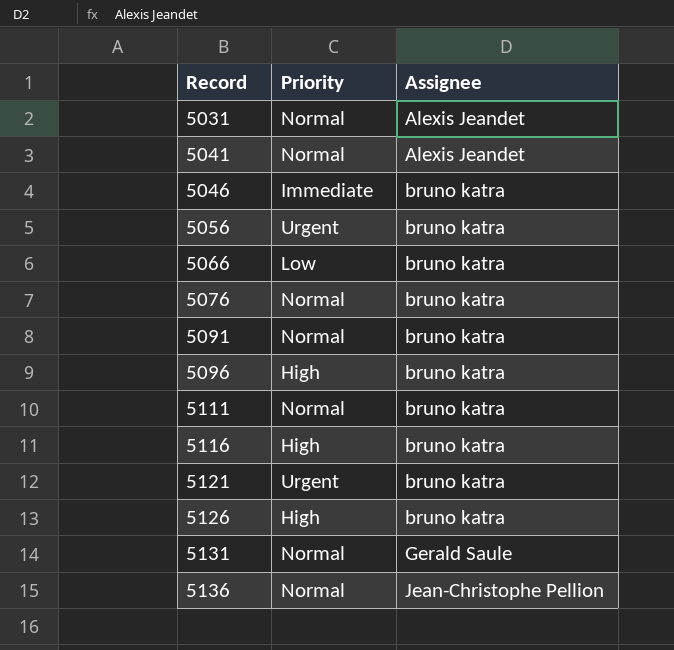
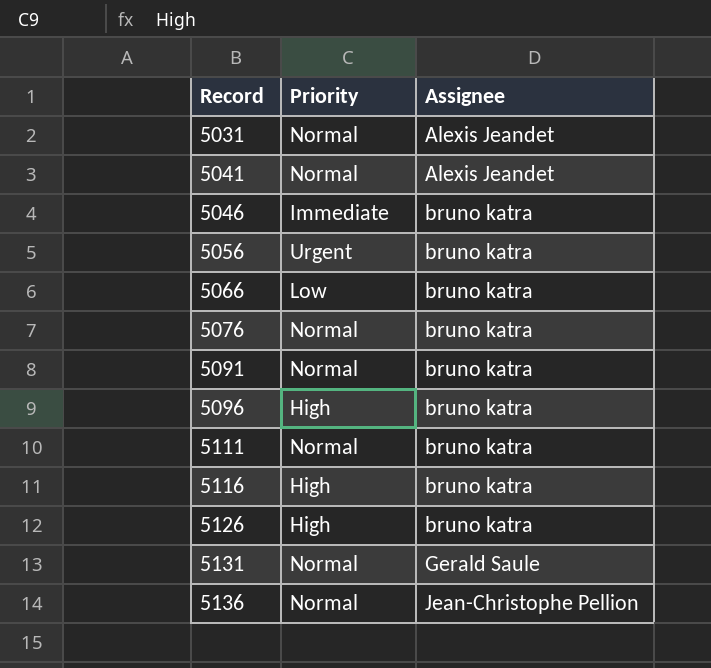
row 5121: Urgent | bruno katra -> none

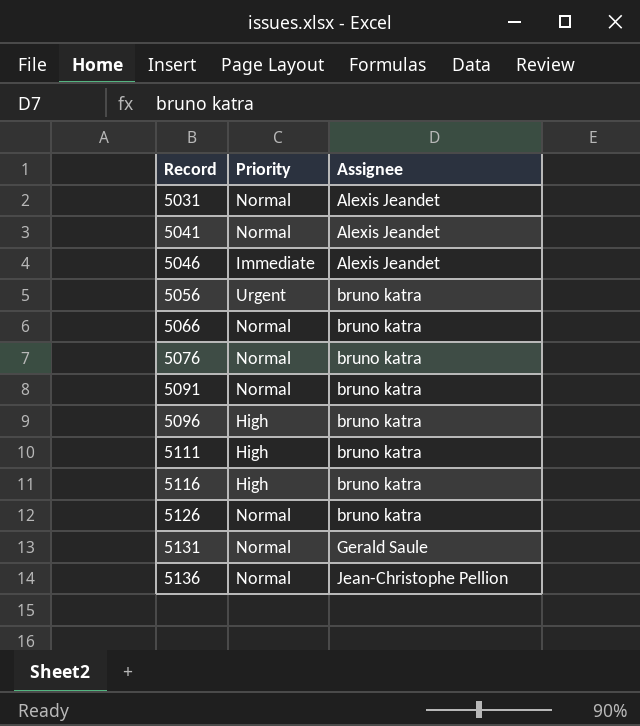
5046 | Assignee: bruno katra -> Alexis Jeandet
5066 | Priority: Low -> Normal
5111 | Priority: Normal -> High
5126 | Priority: High -> Normal

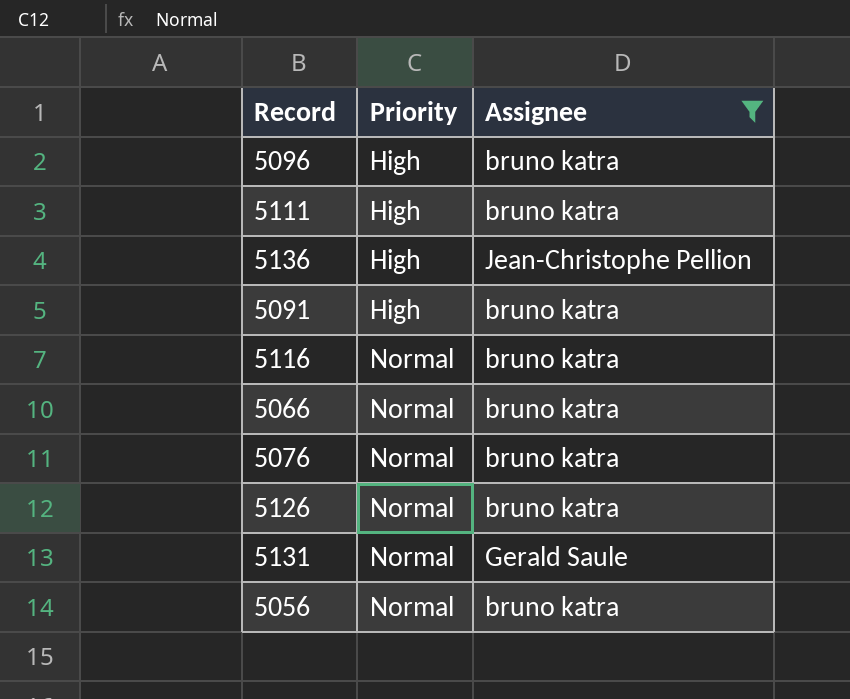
filter: none -> Assignee != Alexis Jeandet
row order: Record ascending -> Priority ascending
5136 | Priority: Normal -> High
5091 | Priority: Normal -> High
5116 | Priority: High -> Normal
5056 | Priority: Urgent -> Normal

